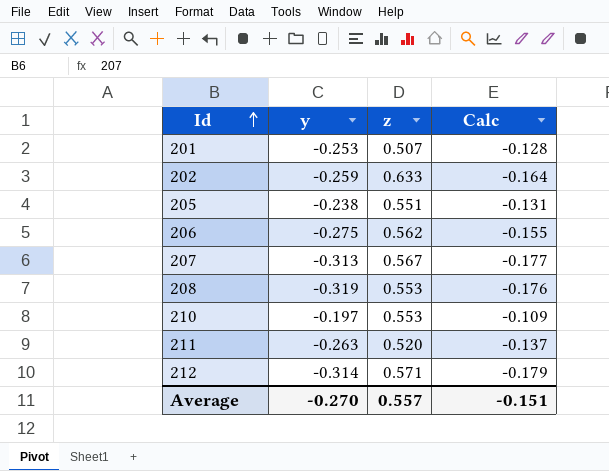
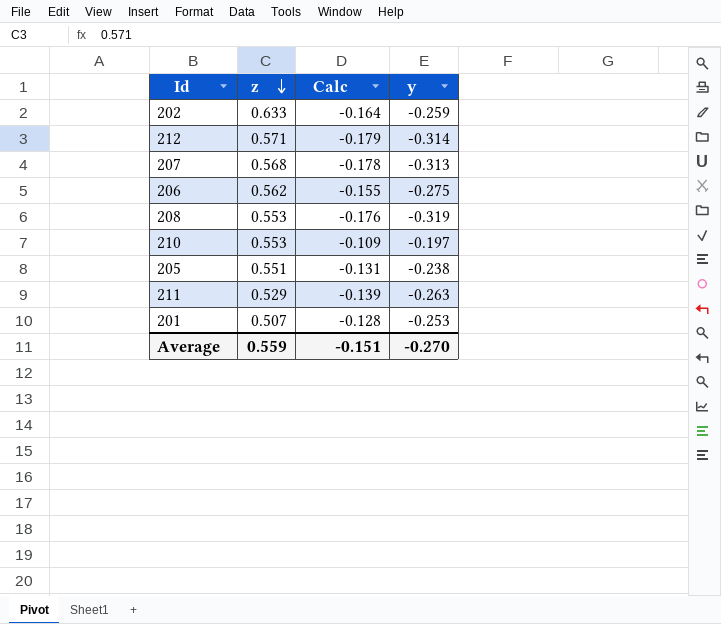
row order: Id ascending -> z descending
column y | position: 2 -> 4
207 | z: 0.567 -> 0.568
207 | Calc: -0.177 -> -0.178
211 | z: 0.520 -> 0.529
211 | Calc: -0.137 -> -0.139
Average | z: 0.557 -> 0.559

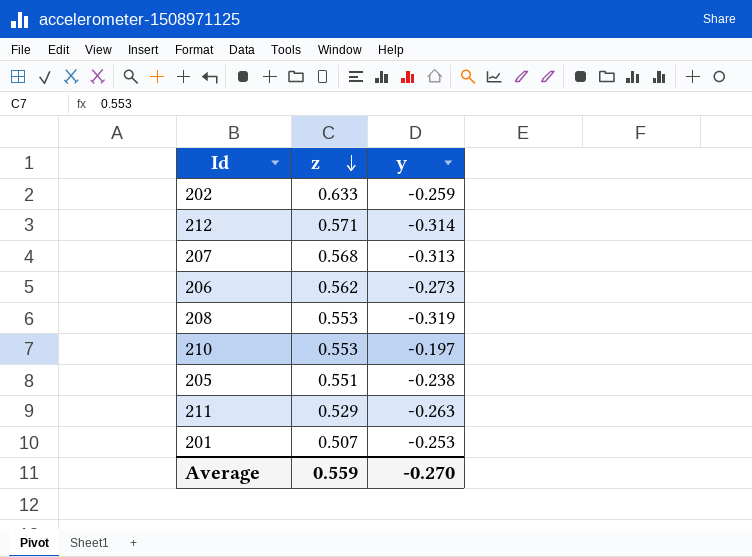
column Calc | formula: [z] * [y] -> none
206 | y: -0.275 -> -0.273

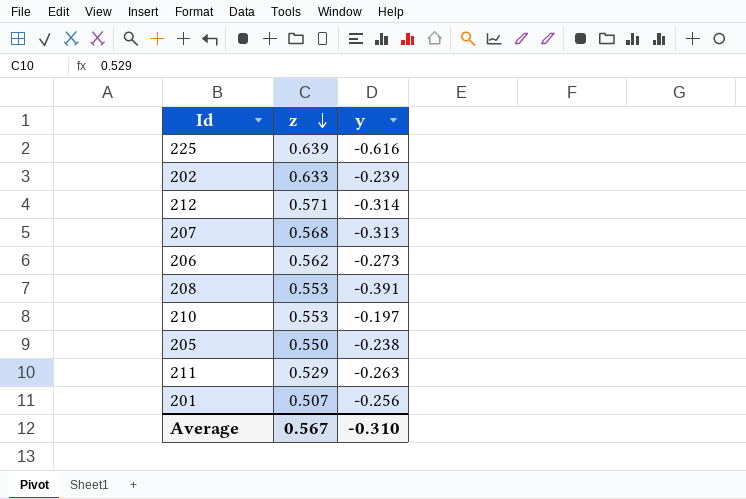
row 225: none -> 0.639 | -0.616
202 | y: -0.259 -> -0.239
208 | y: -0.319 -> -0.391
205 | z: 0.551 -> 0.550
201 | y: -0.253 -> -0.256
Average | z: 0.559 -> 0.567
Average | y: -0.270 -> -0.310

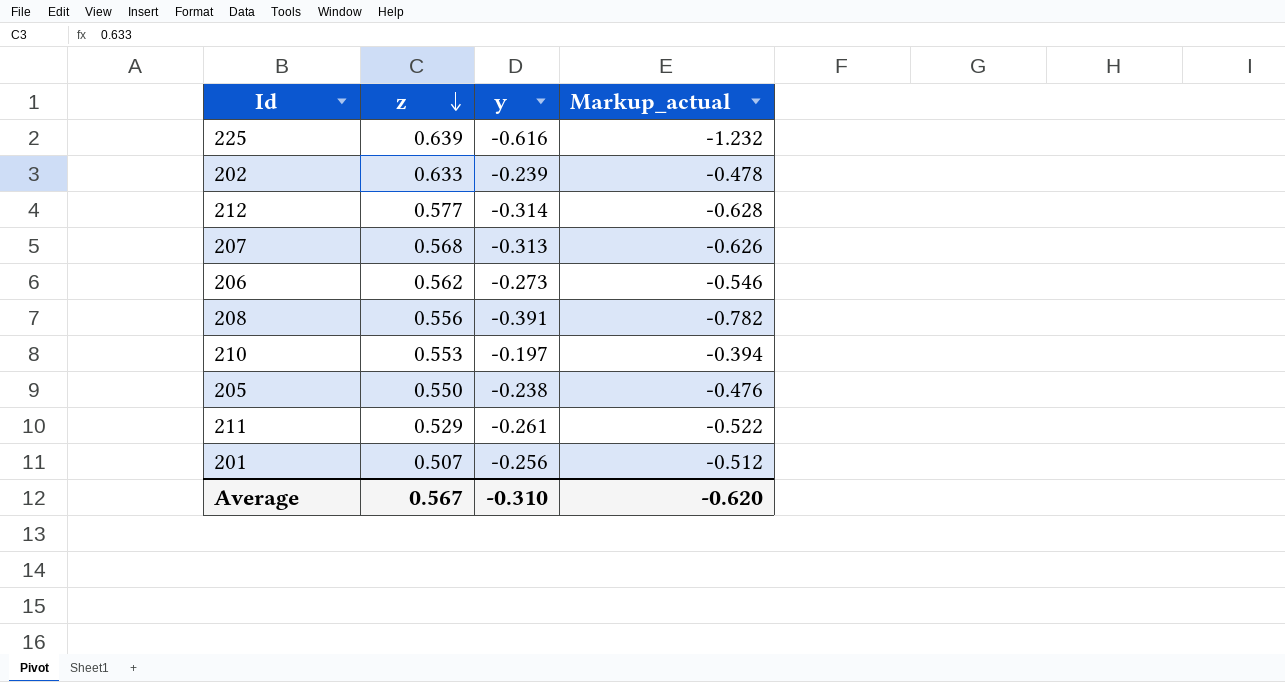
column Markup_actual | formula: none -> [y] * 2
212 | z: 0.571 -> 0.577
208 | z: 0.553 -> 0.556
211 | y: -0.263 -> -0.261

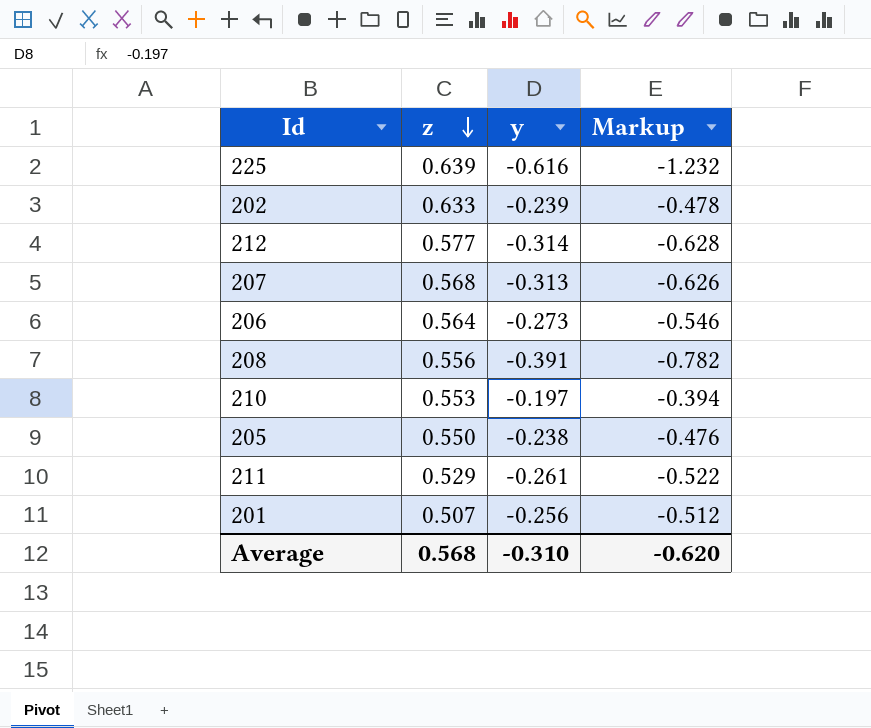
column name: Markup_actual -> Markup
206 | z: 0.562 -> 0.564
Average | z: 0.567 -> 0.568

